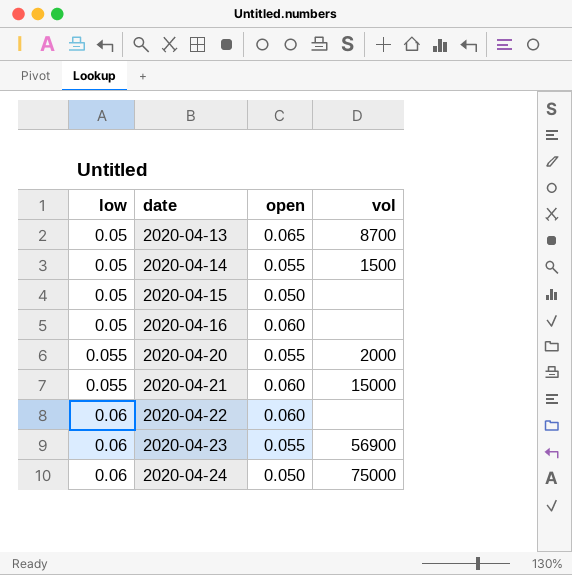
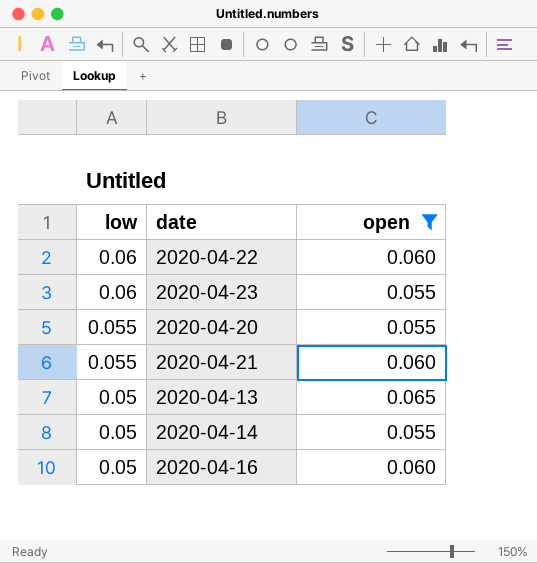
filter: none -> open != 0.050
row order: low ascending -> low descending
column vol | position: 4 -> none

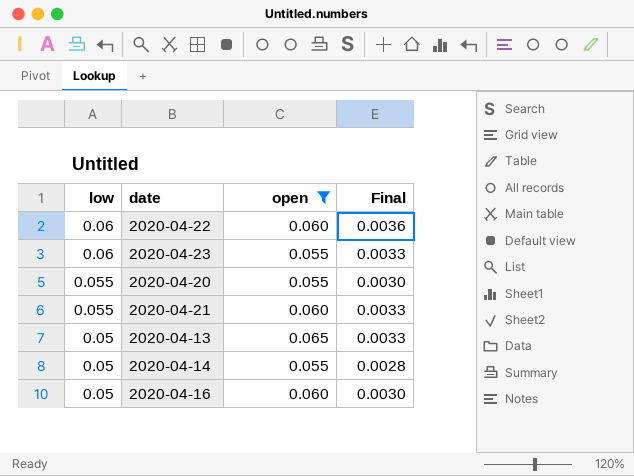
column Final | formula: none -> [low] * [open]

